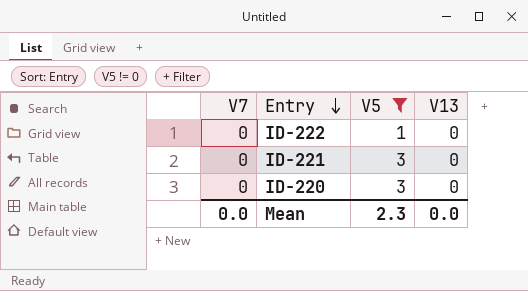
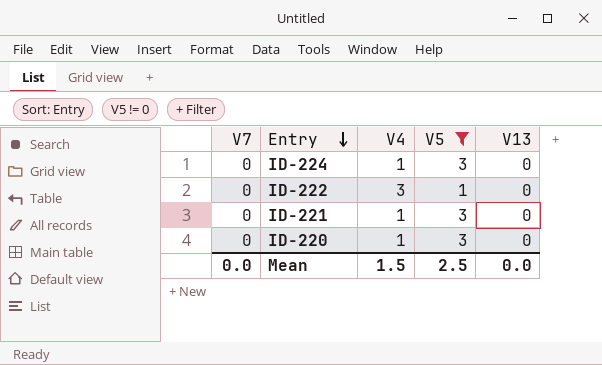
column V4 | position: none -> 3
row ID-224: none -> 0 | 1 | 3 | 0
Mean | V5: 2.3 -> 2.5

